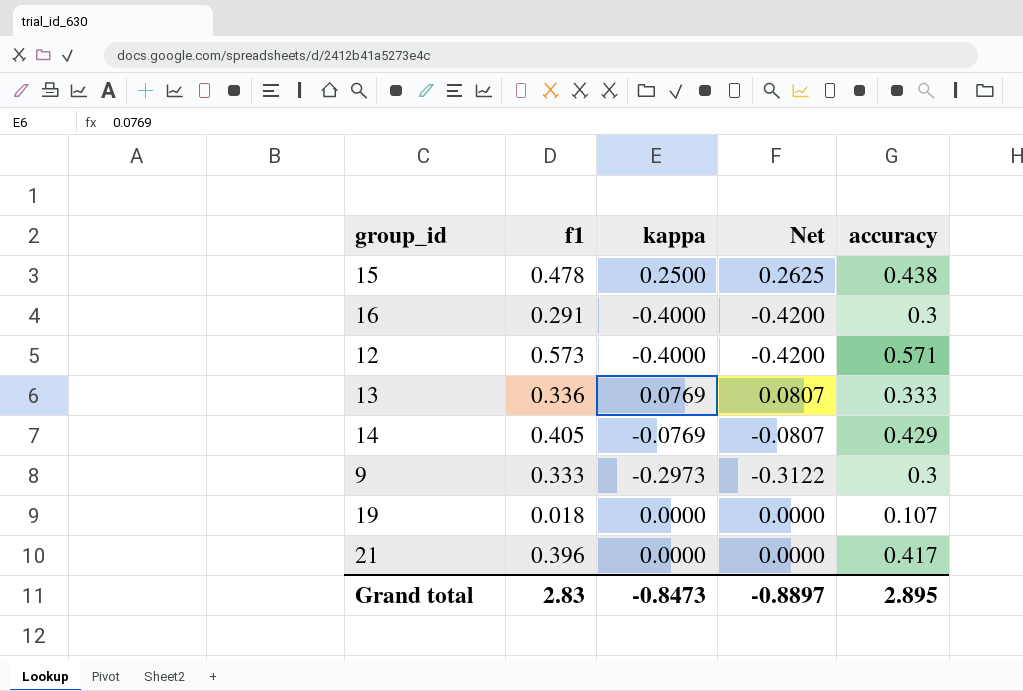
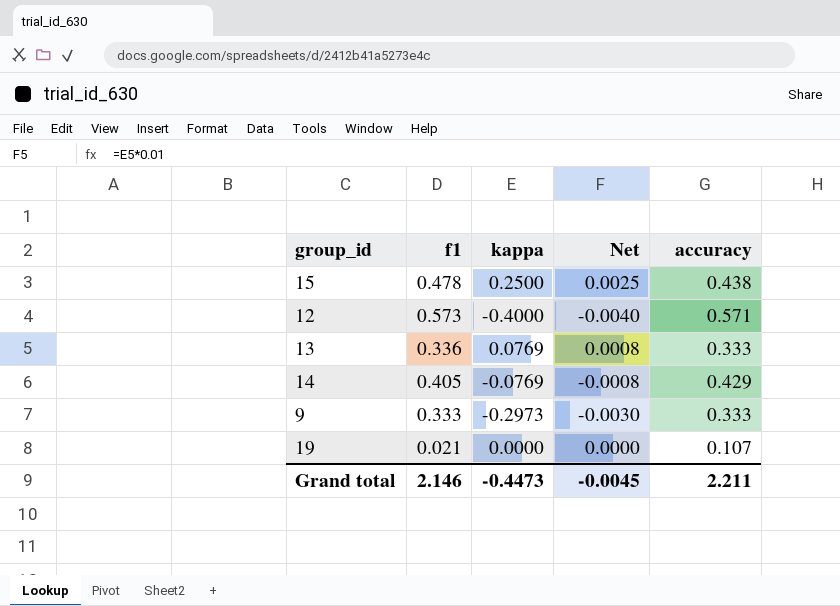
column Net | formula: [kappa] * 1.05 -> [kappa] * 0.01
row 16: 0.291 | -0.4000 | -0.4200 | 0.3 -> none
row 21: 0.396 | 0.0000 | 0.0000 | 0.417 -> none
9 | accuracy: 0.3 -> 0.333
19 | f1: 0.018 -> 0.021
Grand total | f1: 2.83 -> 2.146
Grand total | kappa: -0.8473 -> -0.4473
Grand total | Net: -0.8897 -> -0.0045
Grand total | accuracy: 2.895 -> 2.211

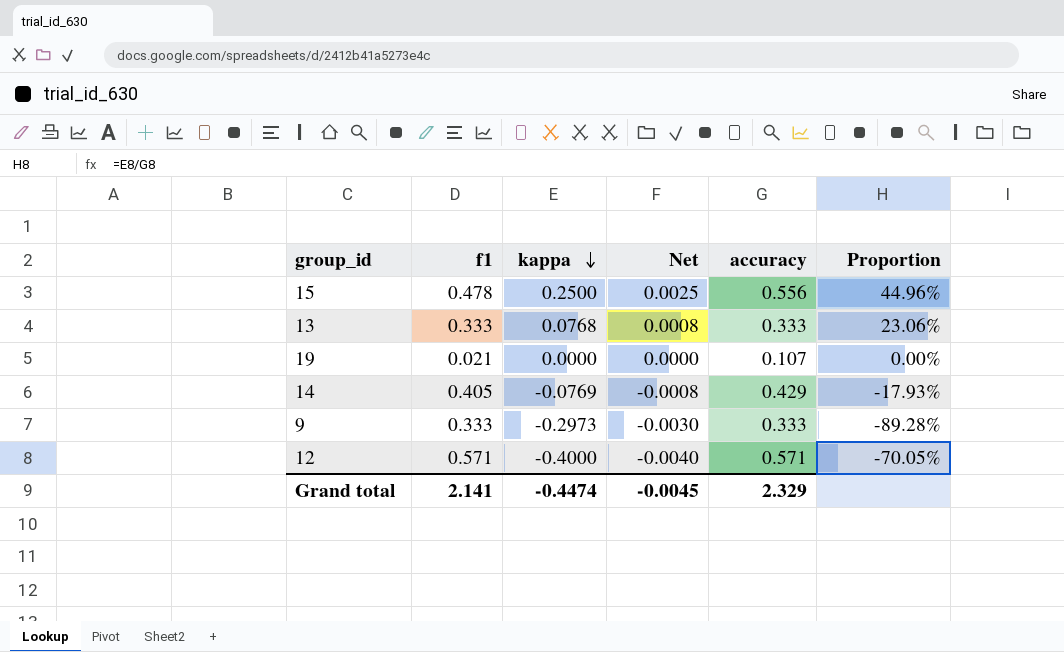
row order: none -> kappa descending
column Proportion | formula: none -> [kappa] / [accuracy]
15 | accuracy: 0.438 -> 0.556
13 | f1: 0.336 -> 0.333
13 | kappa: 0.0769 -> 0.0768
12 | f1: 0.573 -> 0.571
Grand total | f1: 2.146 -> 2.141
Grand total | kappa: -0.4473 -> -0.4474
Grand total | accuracy: 2.211 -> 2.329

